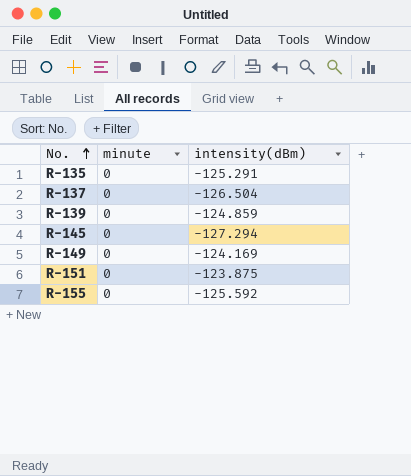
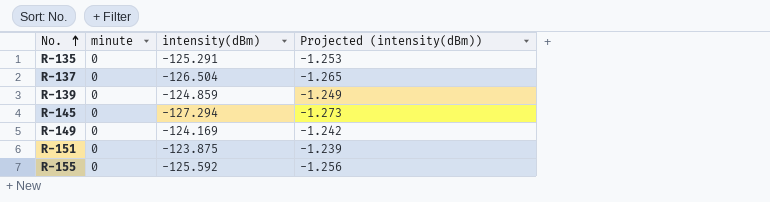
column Projected (intensity(dBm)) | formula: none -> [intensity(dBm)] * 0.01

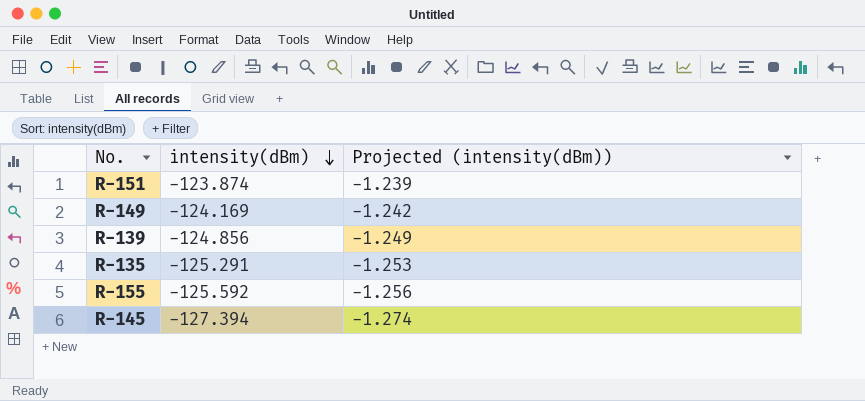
row order: No. ascending -> intensity(dBm) descending
column minute | position: 2 -> none
row R-137: 0 | -126.504 | -1.265 -> none
R-151 | intensity(dBm): -123.875 -> -123.874
R-139 | intensity(dBm): -124.859 -> -124.856
R-145 | intensity(dBm): -127.294 -> -127.394
R-145 | Projected (intensity(dBm)): -1.273 -> -1.274

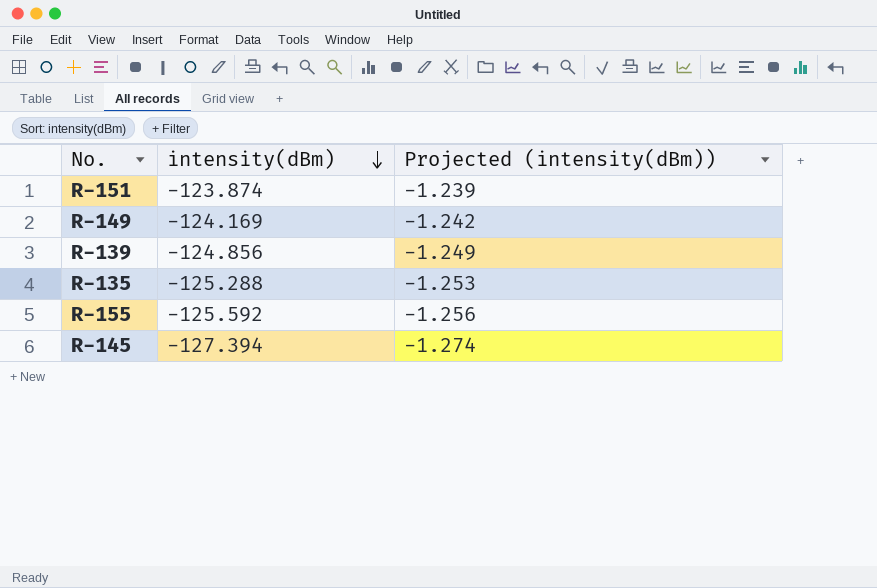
R-135 | intensity(dBm): -125.291 -> -125.288

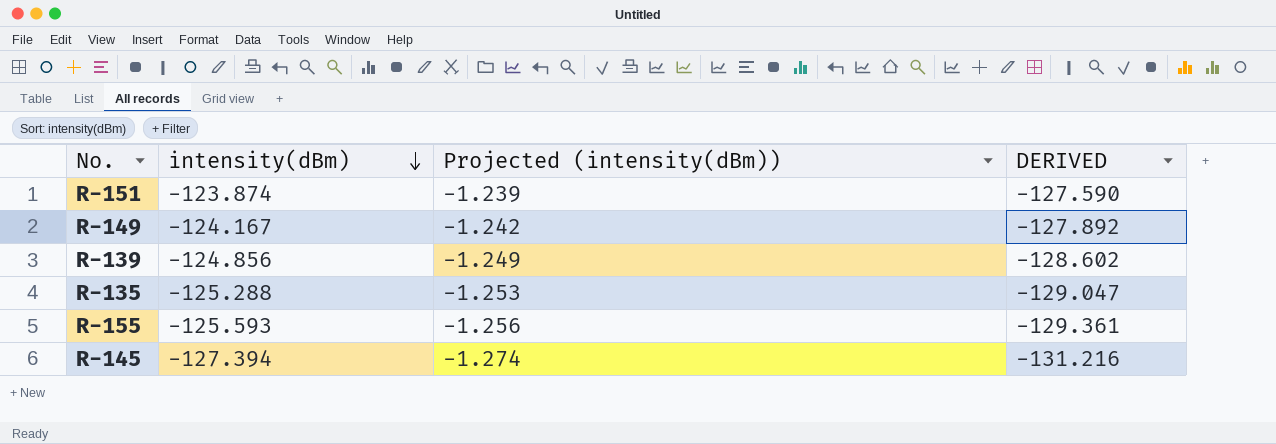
column DERIVED | formula: none -> [intensity(dBm)] * 1.03
R-149 | intensity(dBm): -124.169 -> -124.167
R-155 | intensity(dBm): -125.592 -> -125.593

